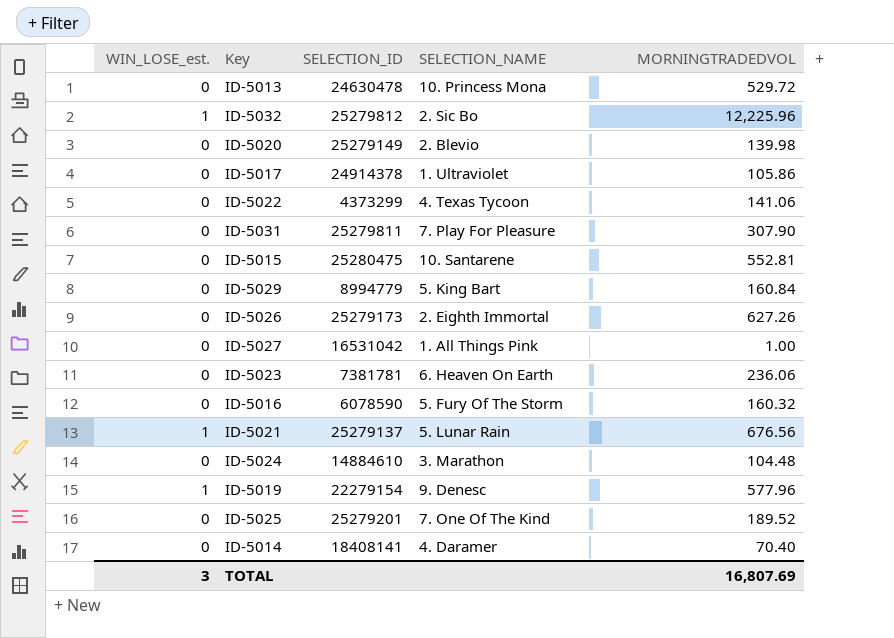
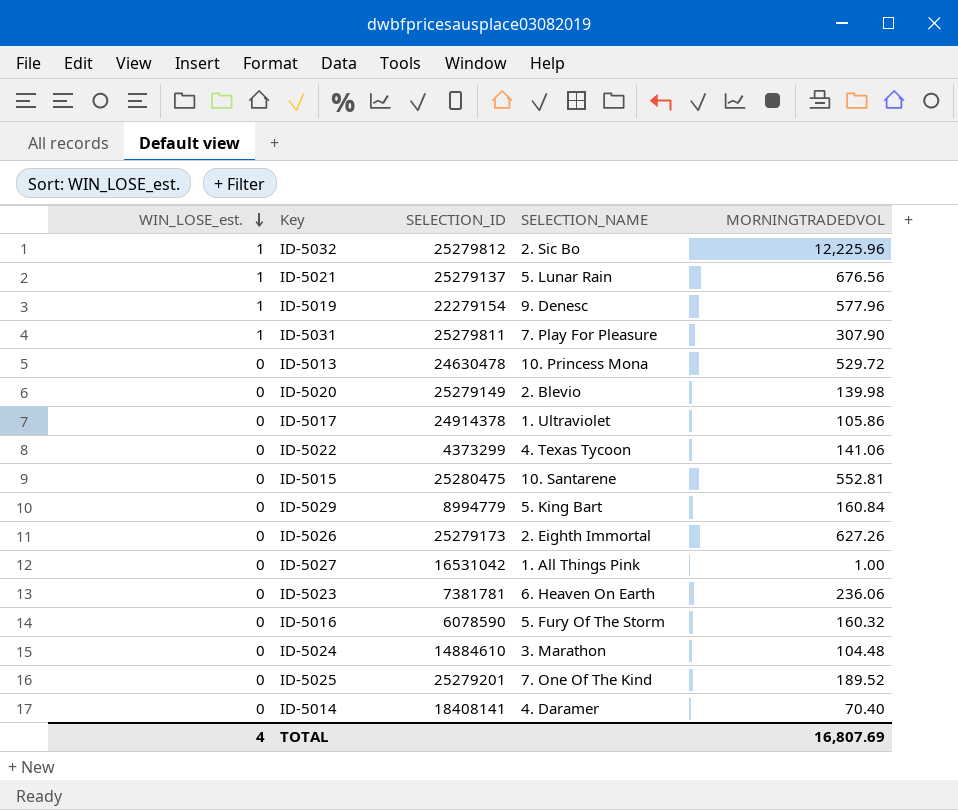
row order: none -> WIN_LOSE_est. descending
ID-5031 | WIN_LOSE_est.: 0 -> 1
TOTAL | WIN_LOSE_est.: 3 -> 4

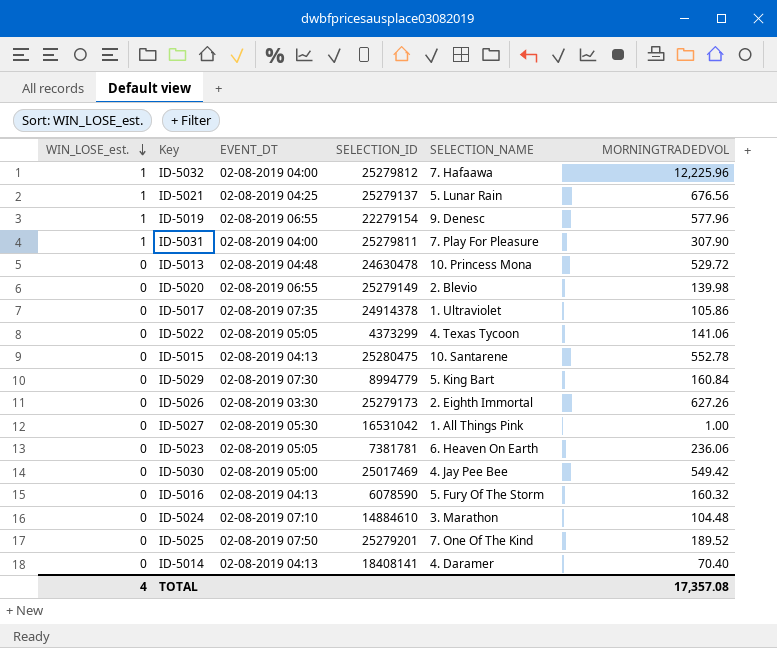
column EVENT_DT | position: none -> 3
ID-5032 | SELECTION_NAME: 2. Sic Bo -> 7. Hafaawa
ID-5015 | MORNINGTRADEDVOL: 552.81 -> 552.78
row ID-5030: none -> 0 | 02-08-2019 05:00 | 25017469 | 4. Jay Pee Bee | 549.42
TOTAL | MORNINGTRADEDVOL: 16,807.69 -> 17,357.08

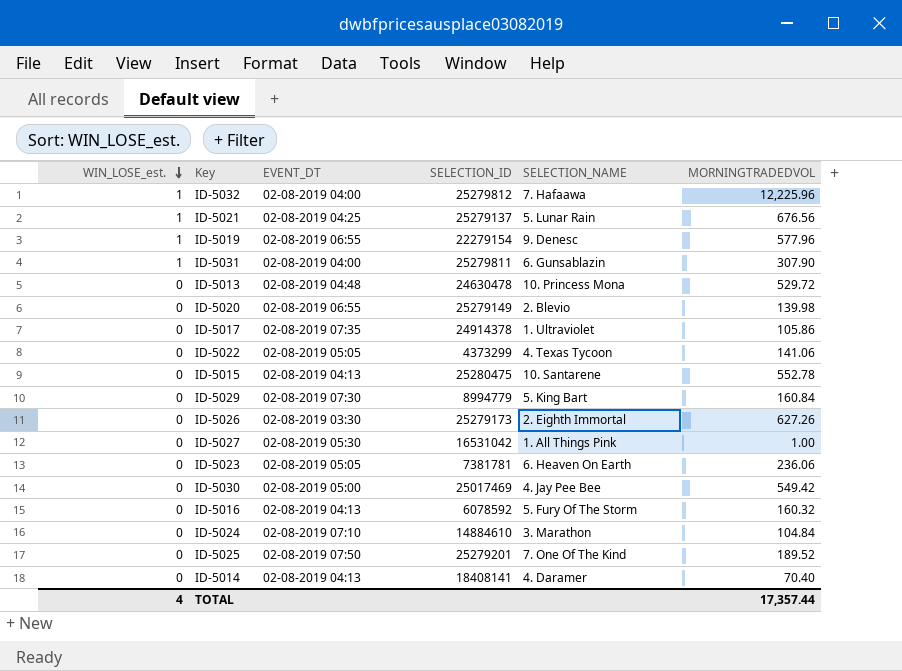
ID-5031 | SELECTION_NAME: 7. Play For Pleasure -> 6. Gunsablazin
ID-5016 | SELECTION_ID: 6078590 -> 6078592
ID-5024 | MORNINGTRADEDVOL: 104.48 -> 104.84
TOTAL | MORNINGTRADEDVOL: 17,357.08 -> 17,357.44

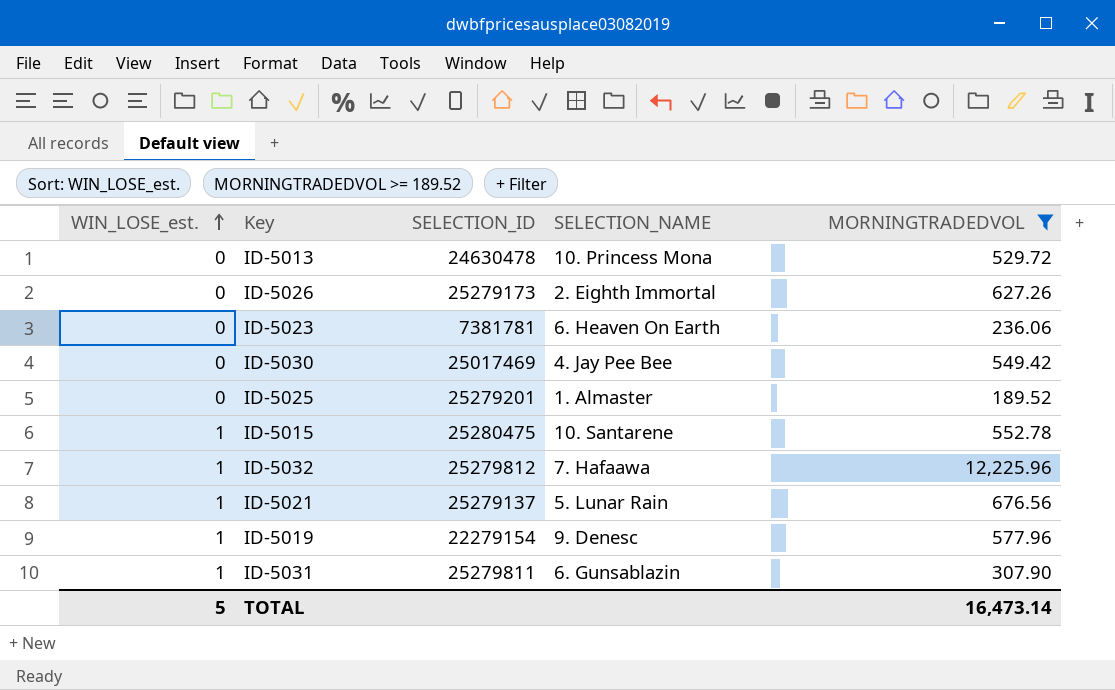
filter: none -> MORNINGTRADEDVOL >= 189.52
row order: WIN_LOSE_est. descending -> WIN_LOSE_est. ascending
column EVENT_DT | position: 3 -> none
ID-5025 | SELECTION_NAME: 7. One Of The Kind -> 1. Almaster
ID-5015 | WIN_LOSE_est.: 0 -> 1
TOTAL | WIN_LOSE_est.: 4 -> 5
TOTAL | MORNINGTRADEDVOL: 17,357.44 -> 16,473.14

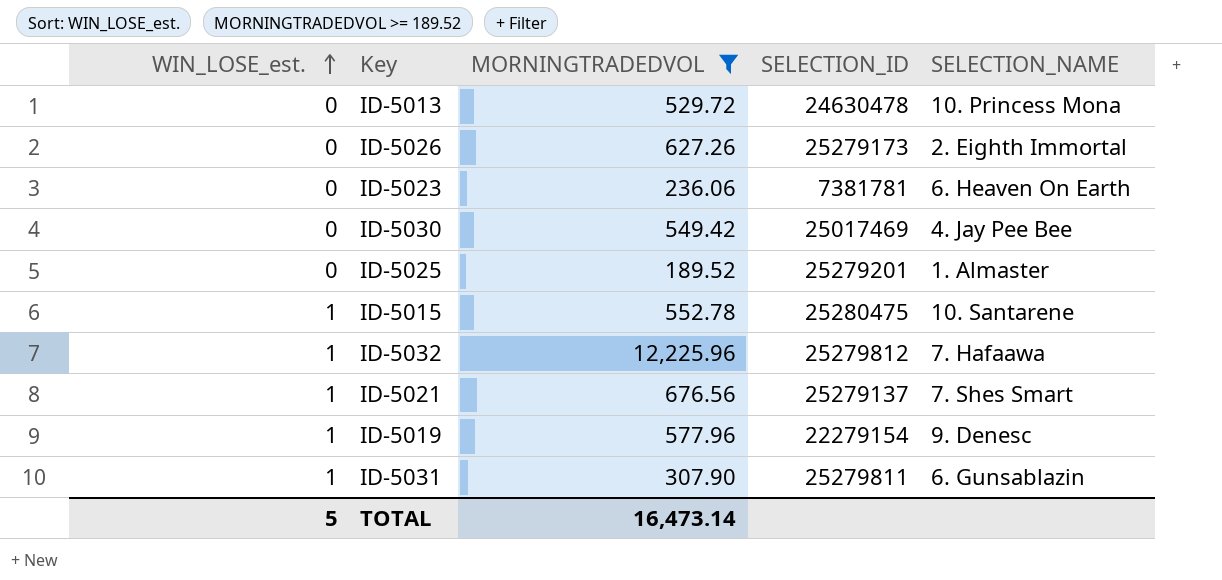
column MORNINGTRADEDVOL | position: 5 -> 3
ID-5021 | SELECTION_NAME: 5. Lunar Rain -> 7. Shes Smart

